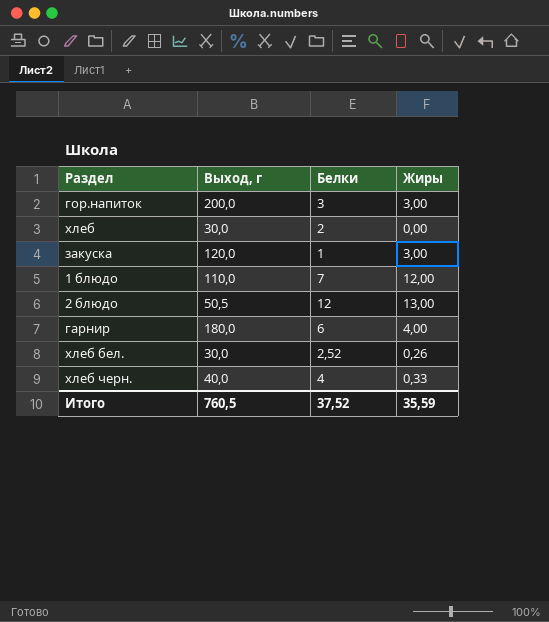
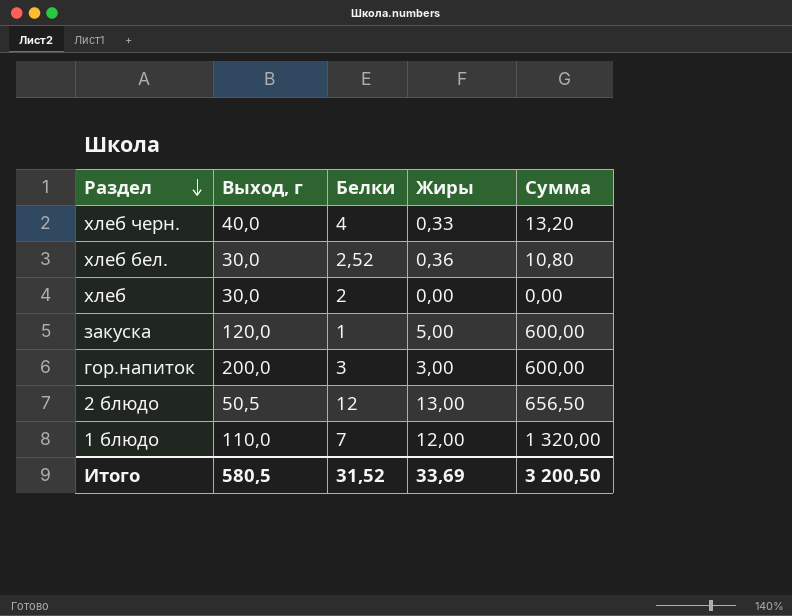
row order: none -> Раздел descending
column Сумма | formula: none -> [Выход, г] * [Жиры]
row гарнир: 180,0 | 6 | 4,00 -> none
хлеб бел. | Жиры: 0,26 -> 0,36
закуска | Жиры: 3,00 -> 5,00
Итого | Выход, г: 760,5 -> 580,5
Итого | Белки: 37,52 -> 31,52
Итого | Жиры: 35,59 -> 33,69

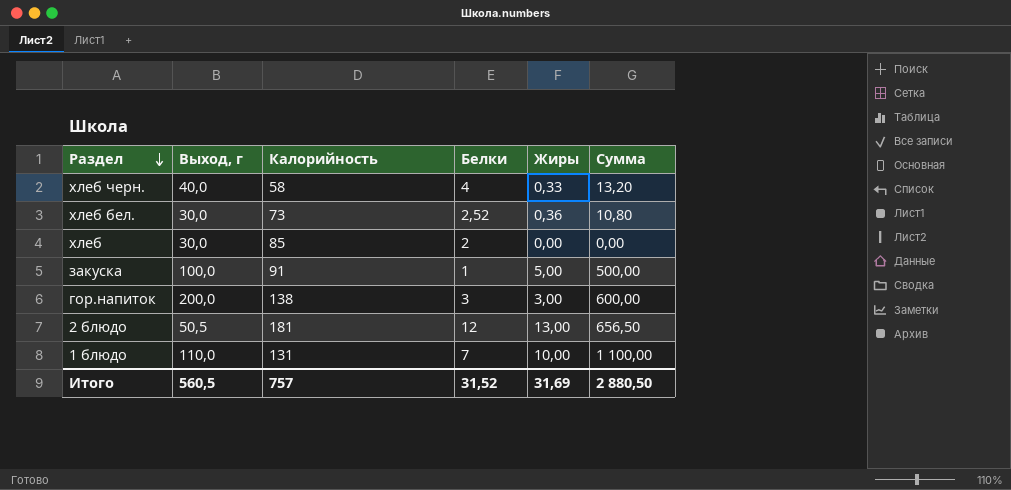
column Калорийность | position: none -> 3
закуска | Выход, г: 120,0 -> 100,0
закуска | Сумма: 600,00 -> 500,00
1 блюдо | Жиры: 12,00 -> 10,00
1 блюдо | Сумма: 1 320,00 -> 1 100,00
Итого | Выход, г: 580,5 -> 560,5
Итого | Жиры: 33,69 -> 31,69
Итого | Сумма: 3 200,50 -> 2 880,50

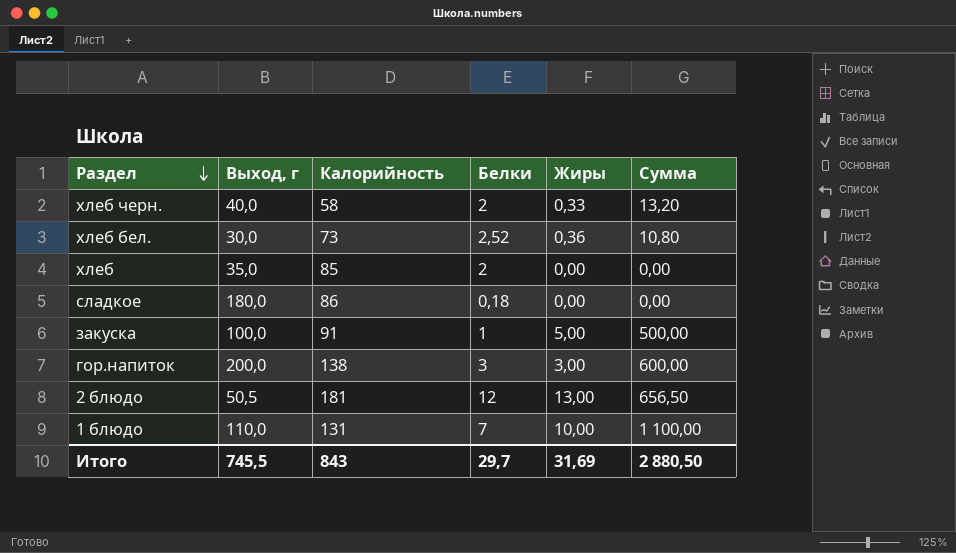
хлеб черн. | Белки: 4 -> 2
хлеб | Выход, г: 30,0 -> 35,0
row сладкое: none -> 180,0 | 86 | 0,18 | 0,00 | 0,00
Итого | Выход, г: 560,5 -> 745,5
Итого | Калорийность: 757 -> 843
Итого | Белки: 31,52 -> 29,7

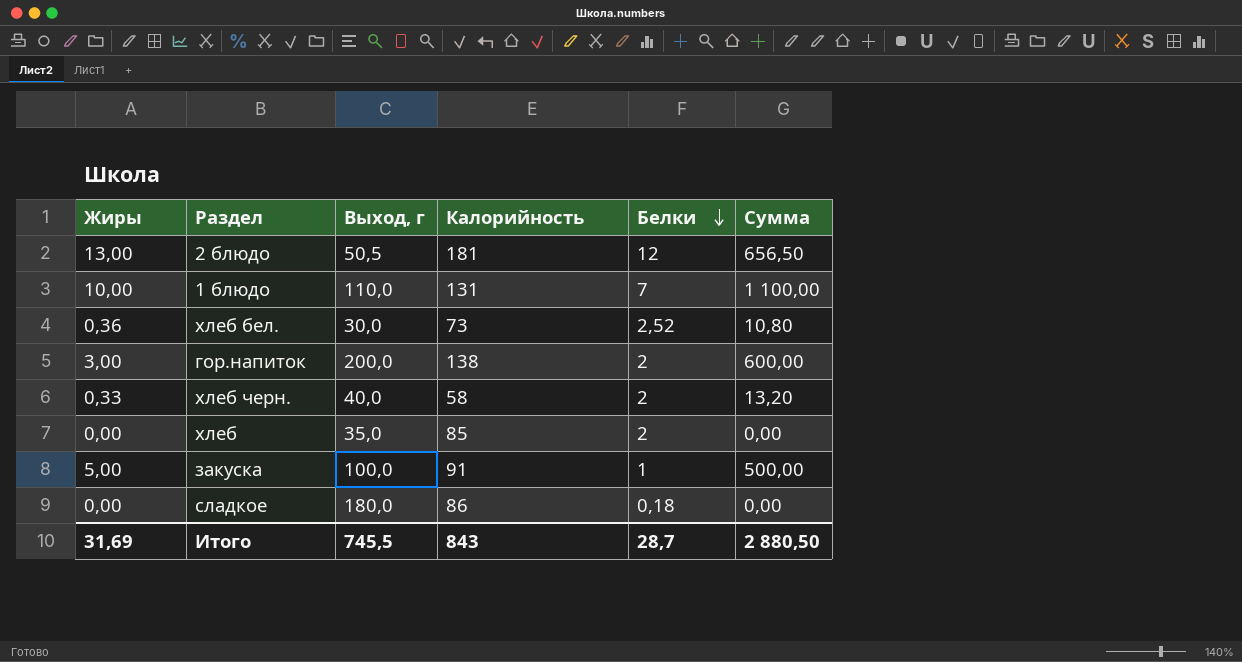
row order: Раздел descending -> Белки descending
column Жиры | position: 5 -> 1
гор.напиток | Белки: 3 -> 2
Итого | Белки: 29,7 -> 28,7

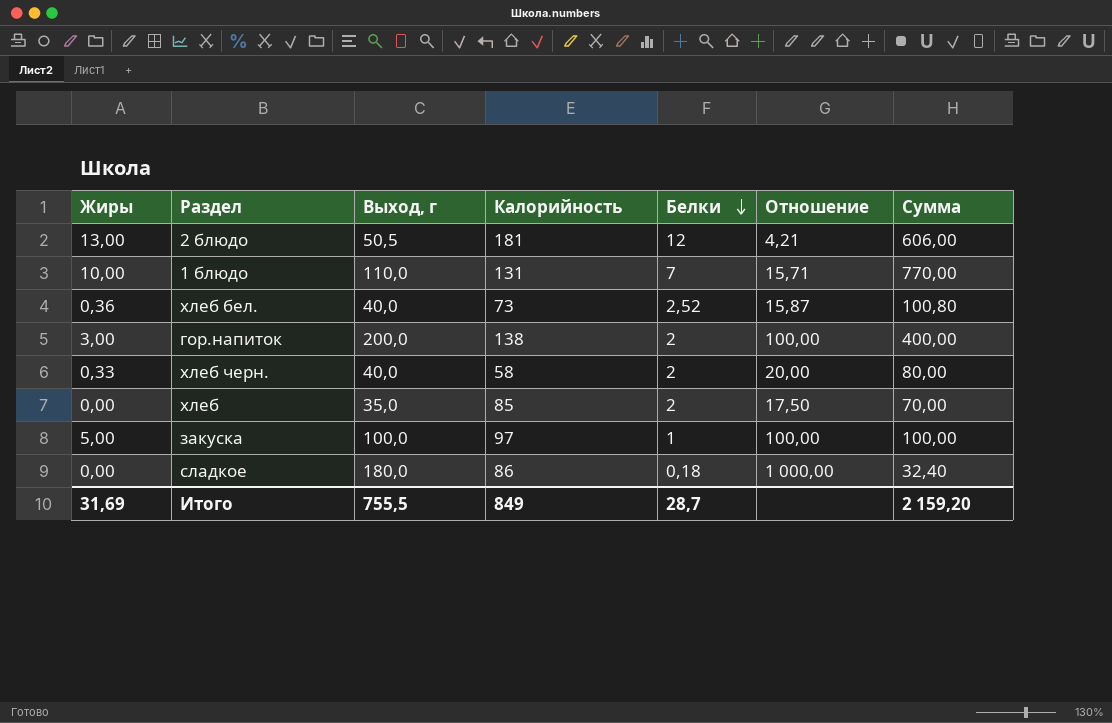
column Отношение | formula: none -> [Выход, г] / [Белки]
column Сумма | formula: [Жиры] * [Выход, г] -> [Выход, г] * [Белки]
хлеб бел. | Выход, г: 30,0 -> 40,0
закуска | Калорийность: 91 -> 97
Итого | Выход, г: 745,5 -> 755,5
Итого | Калорийность: 843 -> 849
Итого | Сумма: 2 880,50 -> 2 159,20

